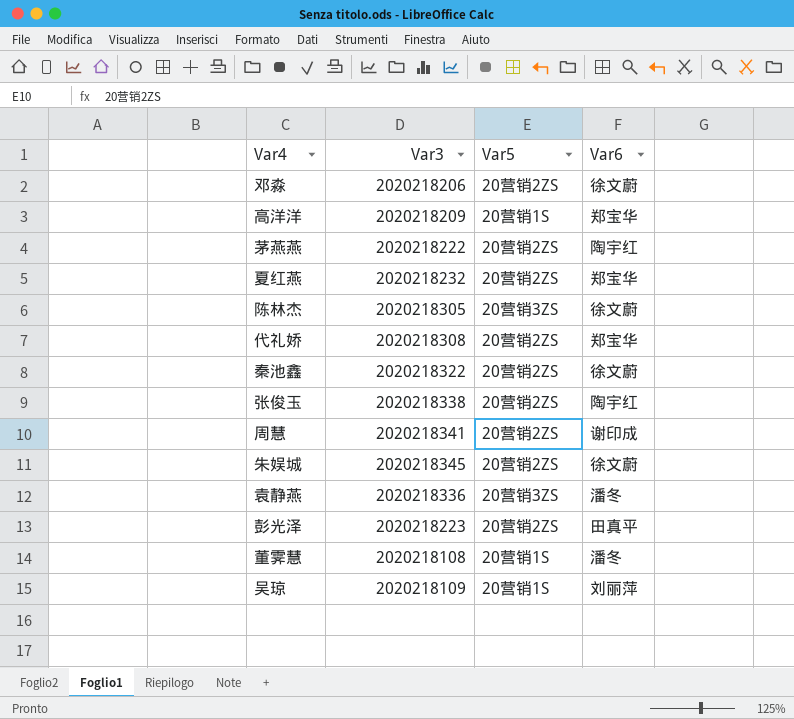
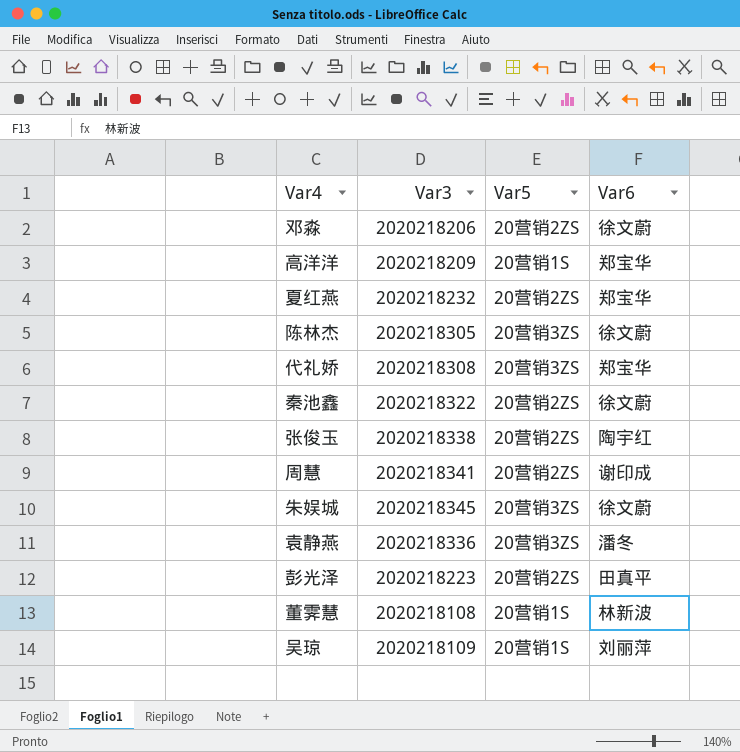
row 茅燕燕: 2020218222 | 20营销2ZS | 陶宇红 -> none
代礼娇 | Var5: 20营销2ZS -> 20营销3ZS
朱娱城 | Var5: 20营销2ZS -> 20营销3ZS
董霁慧 | Var6: 潘冬 -> 林新波

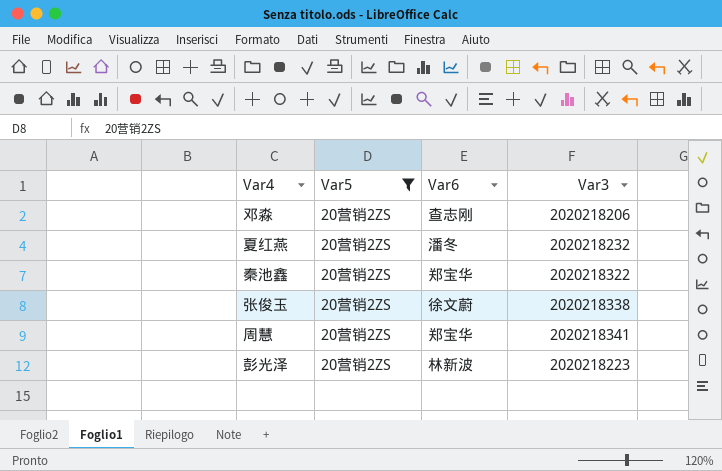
filter: none -> Var5 = 20营销2ZS
column Var3 | position: 2 -> 4
邓淼 | Var6: 徐文蔚 -> 查志刚
夏红燕 | Var6: 郑宝华 -> 潘冬
秦池鑫 | Var6: 徐文蔚 -> 郑宝华
张俊玉 | Var6: 陶宇红 -> 徐文蔚
周慧 | Var6: 谢印成 -> 郑宝华
彭光泽 | Var6: 田真平 -> 林新波

